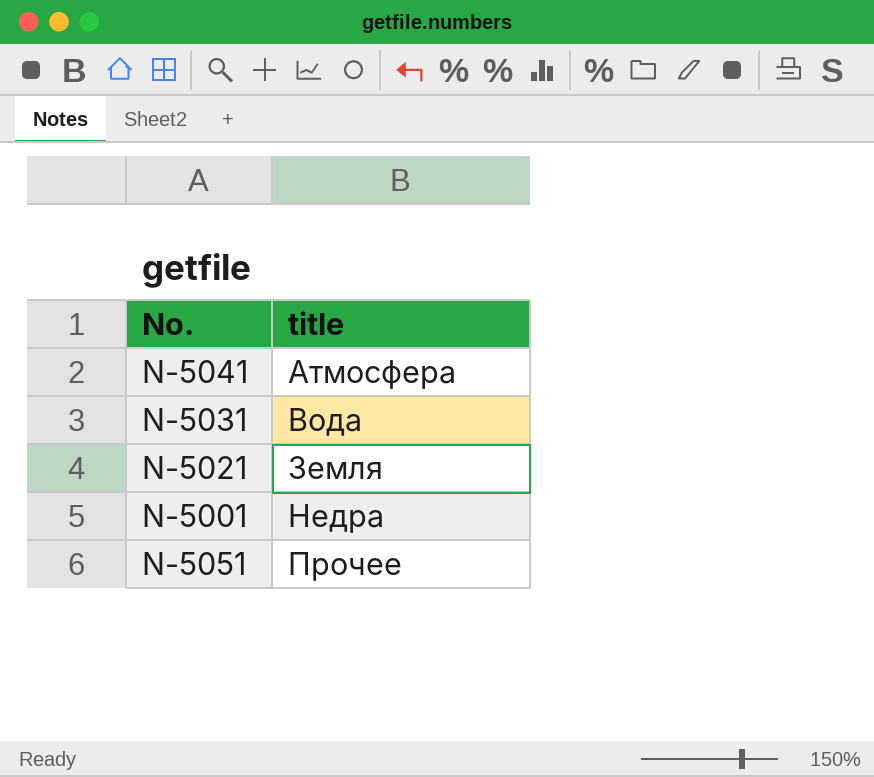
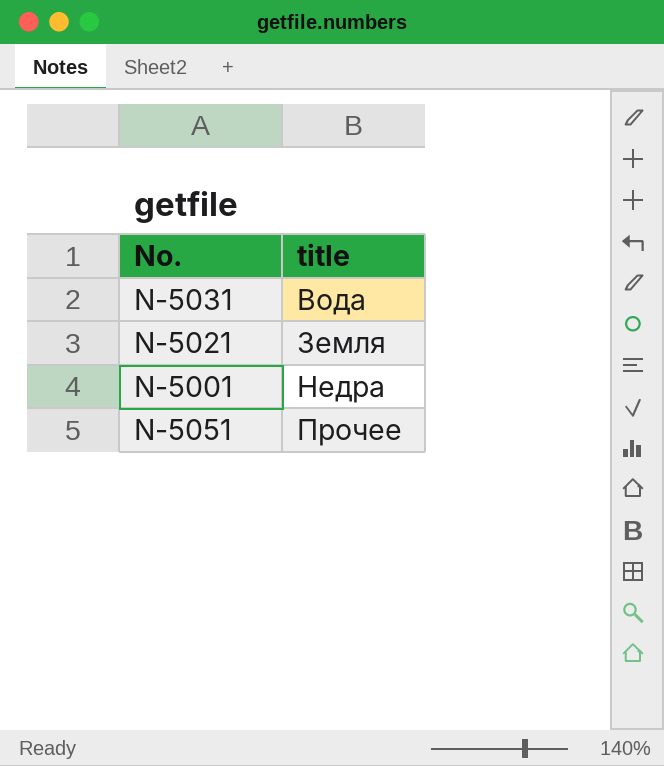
row N-5041: Атмосфера -> none

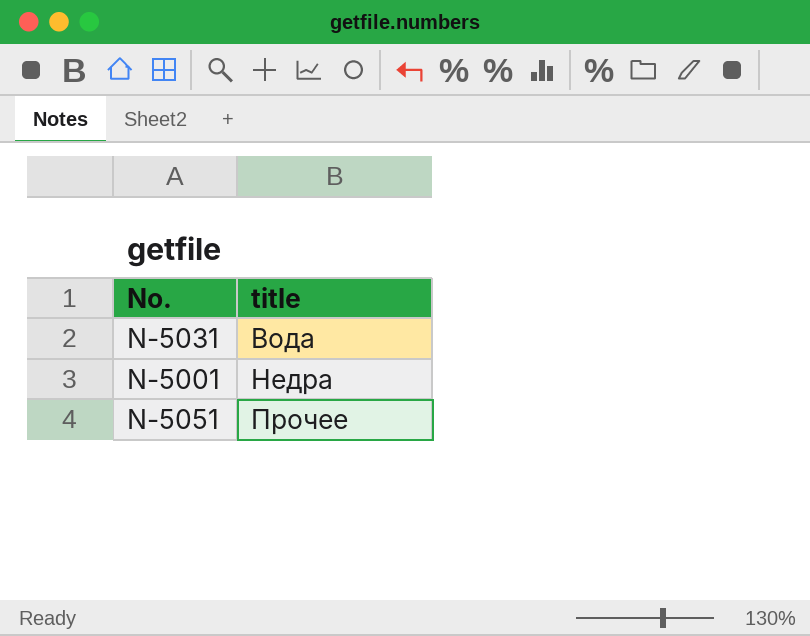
row N-5021: Земля -> none

